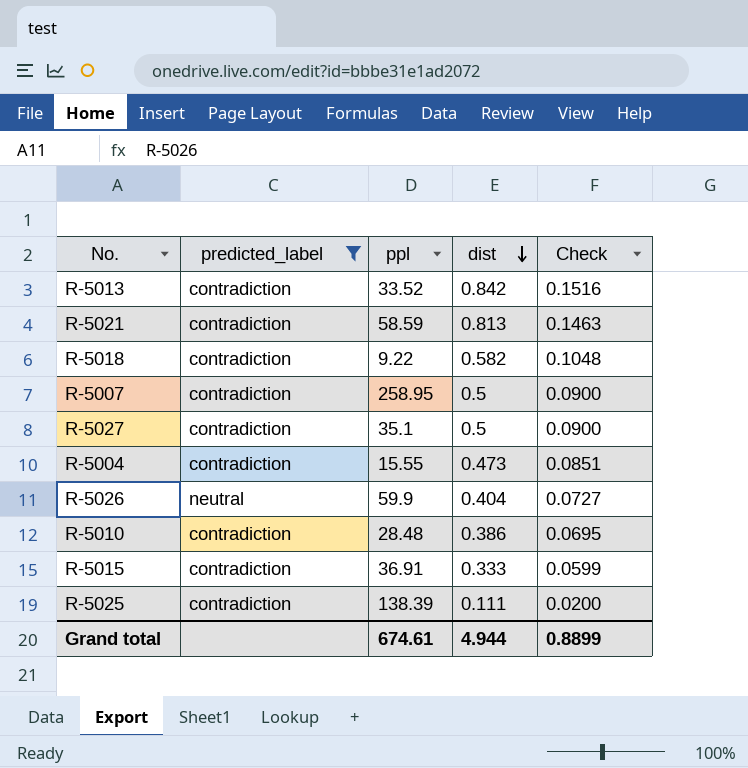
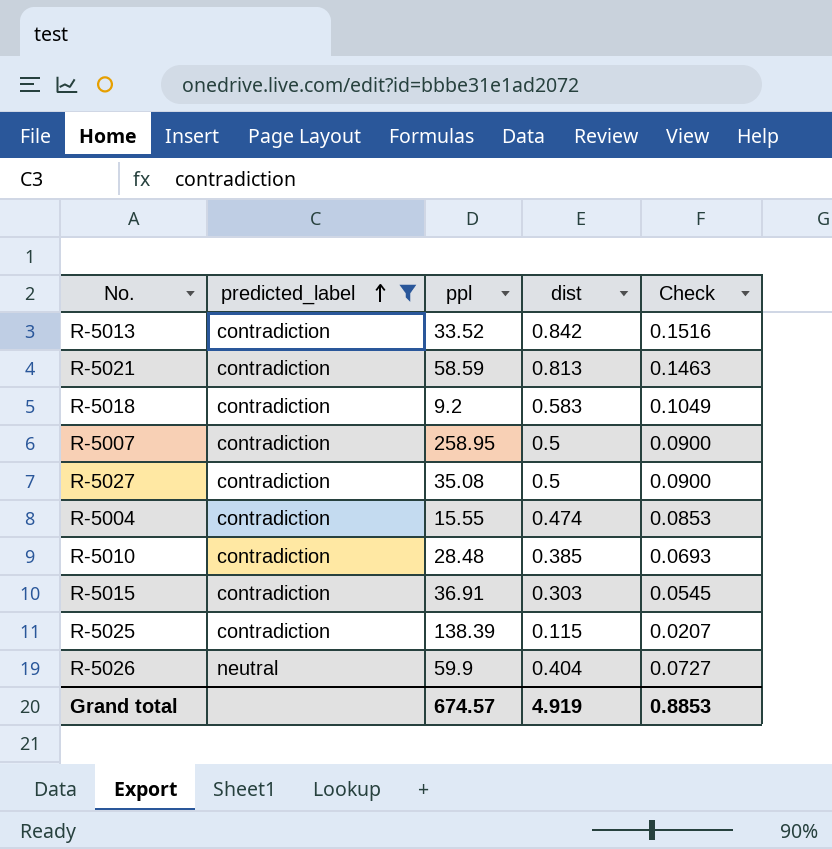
row order: dist descending -> predicted_label ascending
R-5018 | ppl: 9.22 -> 9.2
R-5018 | dist: 0.582 -> 0.583
R-5018 | Check: 0.1048 -> 0.1049
R-5027 | ppl: 35.1 -> 35.08
R-5004 | dist: 0.473 -> 0.474
R-5004 | Check: 0.0851 -> 0.0853
R-5010 | dist: 0.386 -> 0.385
R-5010 | Check: 0.0695 -> 0.0693
R-5015 | dist: 0.333 -> 0.303
R-5015 | Check: 0.0599 -> 0.0545
R-5025 | dist: 0.111 -> 0.115
R-5025 | Check: 0.0200 -> 0.0207
Grand total | ppl: 674.61 -> 674.57
Grand total | dist: 4.944 -> 4.919
Grand total | Check: 0.8899 -> 0.8853

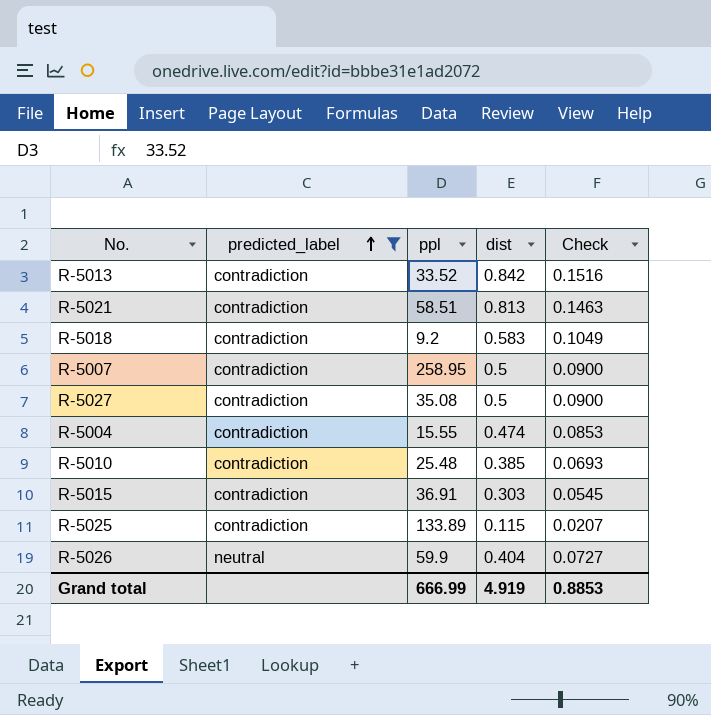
R-5021 | ppl: 58.59 -> 58.51
R-5010 | ppl: 28.48 -> 25.48
R-5025 | ppl: 138.39 -> 133.89
Grand total | ppl: 674.57 -> 666.99

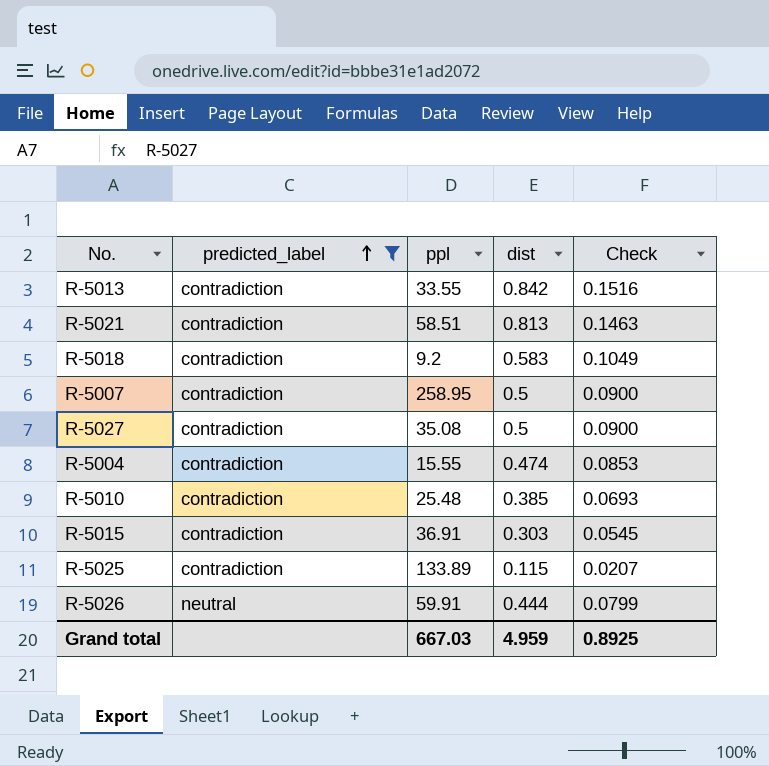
R-5013 | ppl: 33.52 -> 33.55
R-5026 | ppl: 59.9 -> 59.91
R-5026 | dist: 0.404 -> 0.444
R-5026 | Check: 0.0727 -> 0.0799
Grand total | ppl: 666.99 -> 667.03
Grand total | dist: 4.919 -> 4.959
Grand total | Check: 0.8853 -> 0.8925

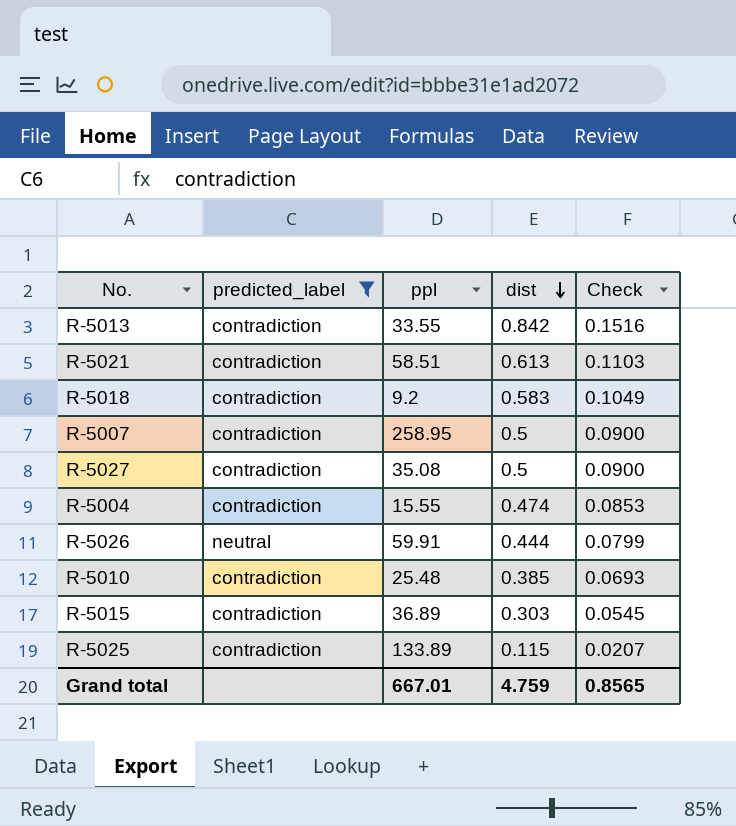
row order: predicted_label ascending -> dist descending
R-5021 | dist: 0.813 -> 0.613
R-5021 | Check: 0.1463 -> 0.1103
R-5015 | ppl: 36.91 -> 36.89
Grand total | ppl: 667.03 -> 667.01
Grand total | dist: 4.959 -> 4.759
Grand total | Check: 0.8925 -> 0.8565

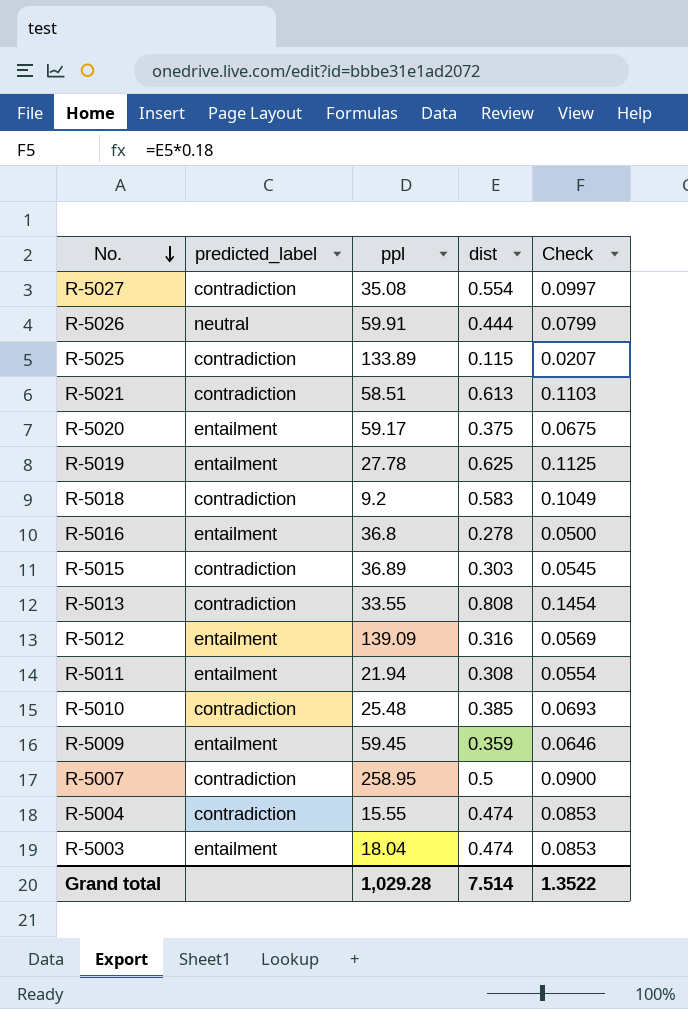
filter: predicted_label != entailment -> none
row order: dist descending -> No. descending
R-5027 | dist: 0.5 -> 0.554
R-5027 | Check: 0.0900 -> 0.0997
R-5013 | dist: 0.842 -> 0.808
R-5013 | Check: 0.1516 -> 0.1454
Grand total | ppl: 667.01 -> 1,029.28
Grand total | dist: 4.759 -> 7.514
Grand total | Check: 0.8565 -> 1.3522

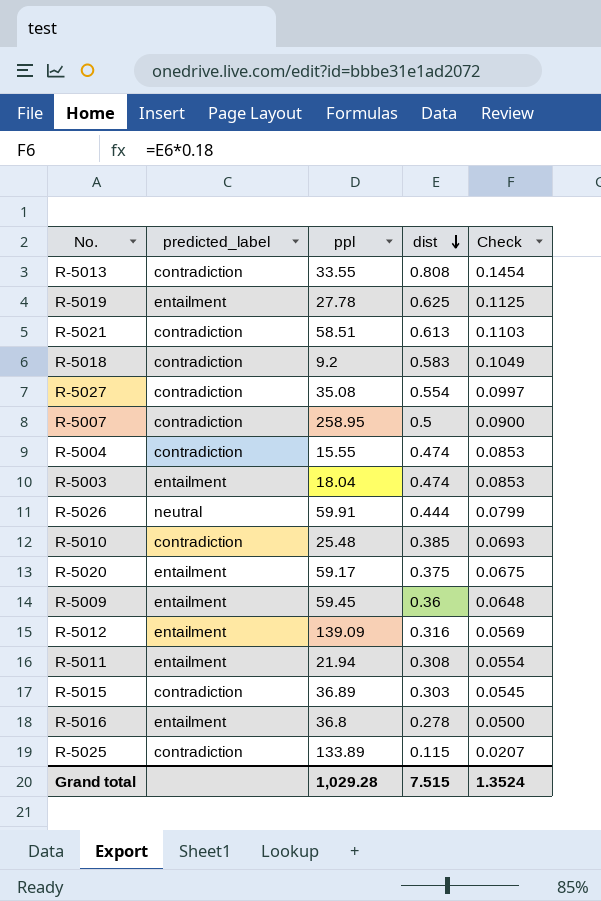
row order: No. descending -> dist descending
R-5009 | dist: 0.359 -> 0.36
R-5009 | Check: 0.0646 -> 0.0648
Grand total | dist: 7.514 -> 7.515
Grand total | Check: 1.3522 -> 1.3524

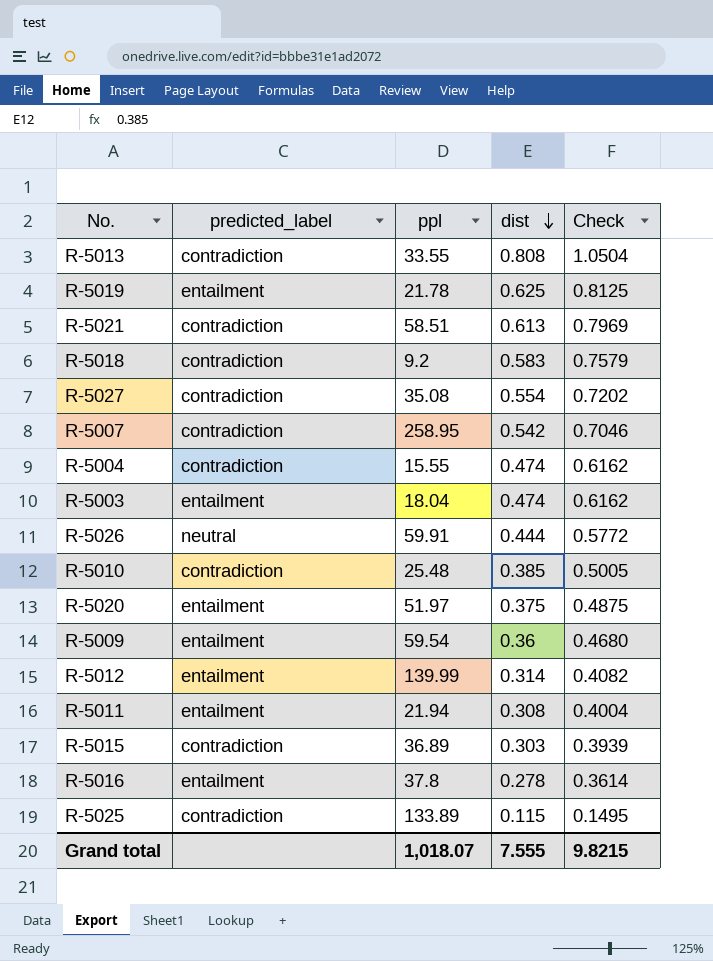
column Check | formula: [dist] * 0.18 -> [dist] * 1.3
R-5019 | ppl: 27.78 -> 21.78
R-5007 | dist: 0.5 -> 0.542
R-5020 | ppl: 59.17 -> 51.97
R-5009 | ppl: 59.45 -> 59.54
R-5012 | ppl: 139.09 -> 139.99
R-5012 | dist: 0.316 -> 0.314
R-5016 | ppl: 36.8 -> 37.8
Grand total | ppl: 1,029.28 -> 1,018.07
Grand total | dist: 7.515 -> 7.555
Grand total | Check: 1.3524 -> 9.8215

